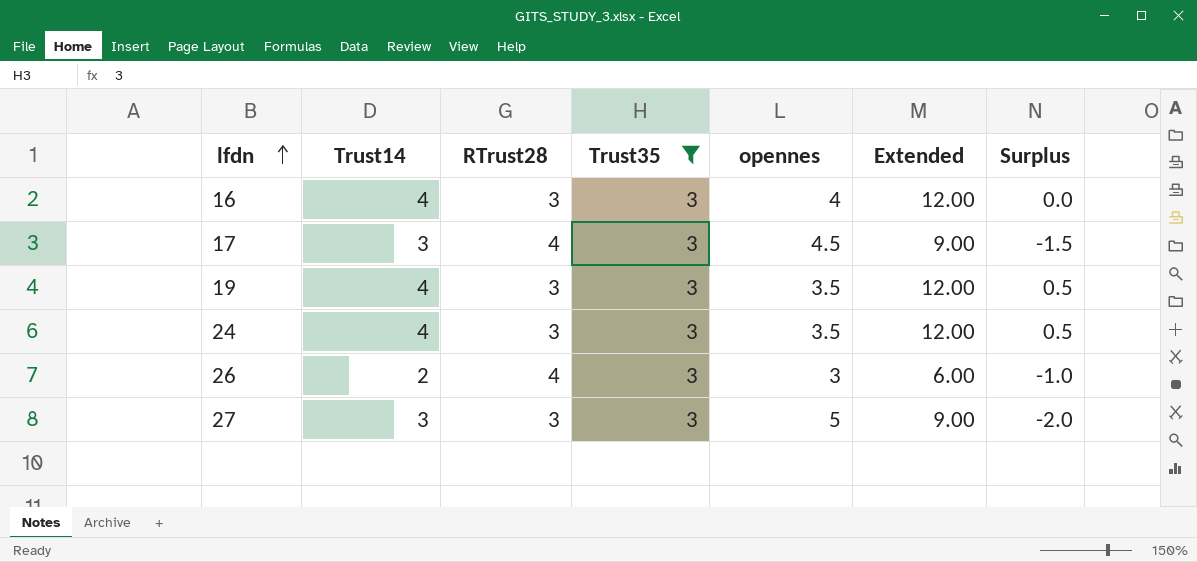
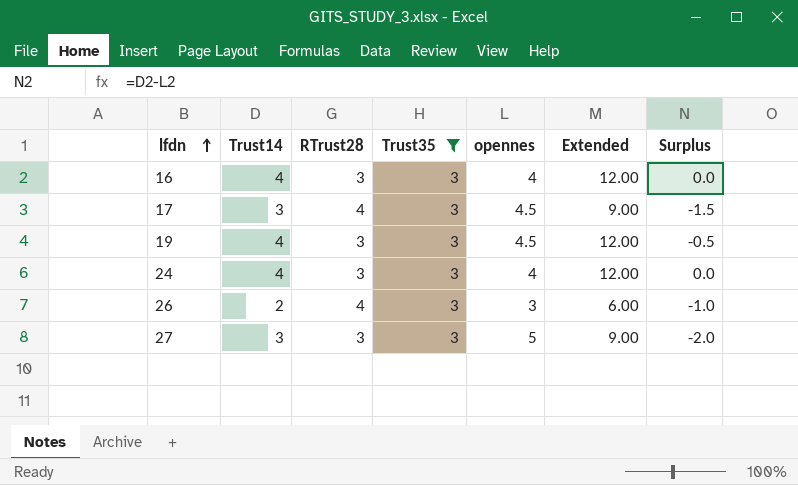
19 | opennes: 3.5 -> 4.5
19 | Surplus: 0.5 -> -0.5
24 | opennes: 3.5 -> 4
24 | Surplus: 0.5 -> 0.0

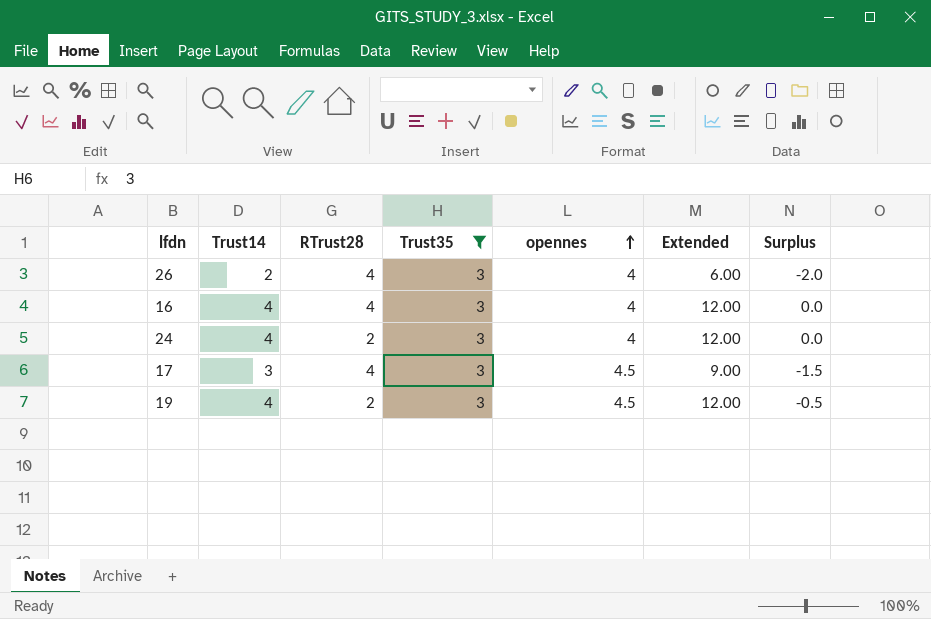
row order: lfdn ascending -> opennes ascending
row 27: 3 | 3 | 3 | 5 | 9.00 | -2.0 -> none
26 | opennes: 3 -> 4
26 | Surplus: -1.0 -> -2.0
16 | RTrust28: 3 -> 4
24 | RTrust28: 3 -> 2
19 | RTrust28: 3 -> 2

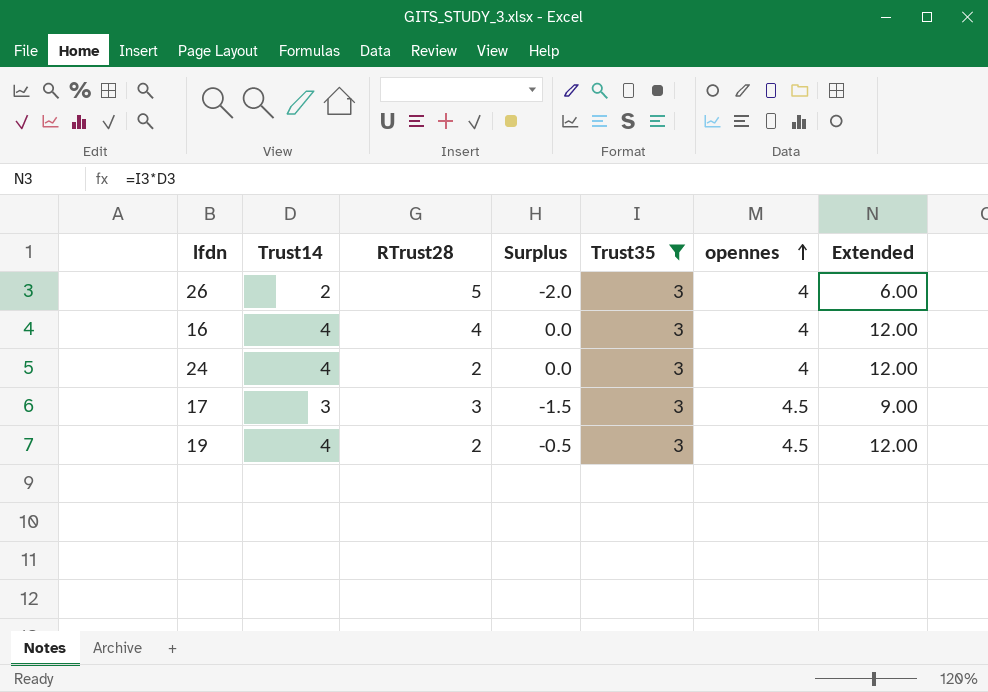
column Surplus | position: 7 -> 4
26 | RTrust28: 4 -> 5
17 | RTrust28: 4 -> 3

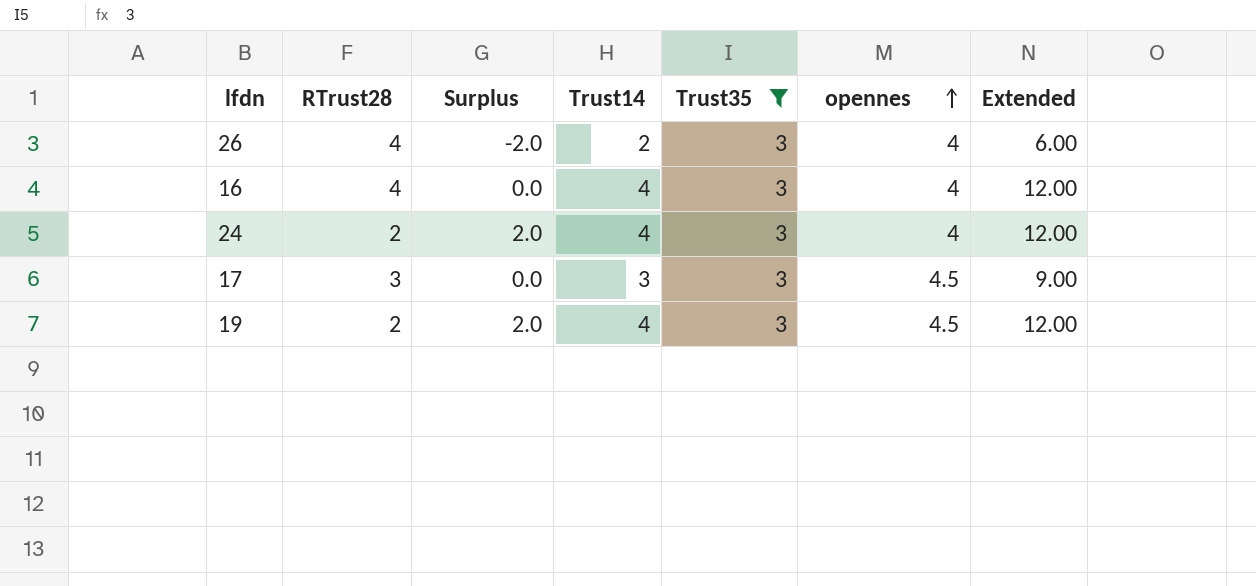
column Surplus | formula: [Trust14] - [opennes] -> [Trust14] - [RTrust28]
column Trust14 | position: 2 -> 4
26 | RTrust28: 5 -> 4

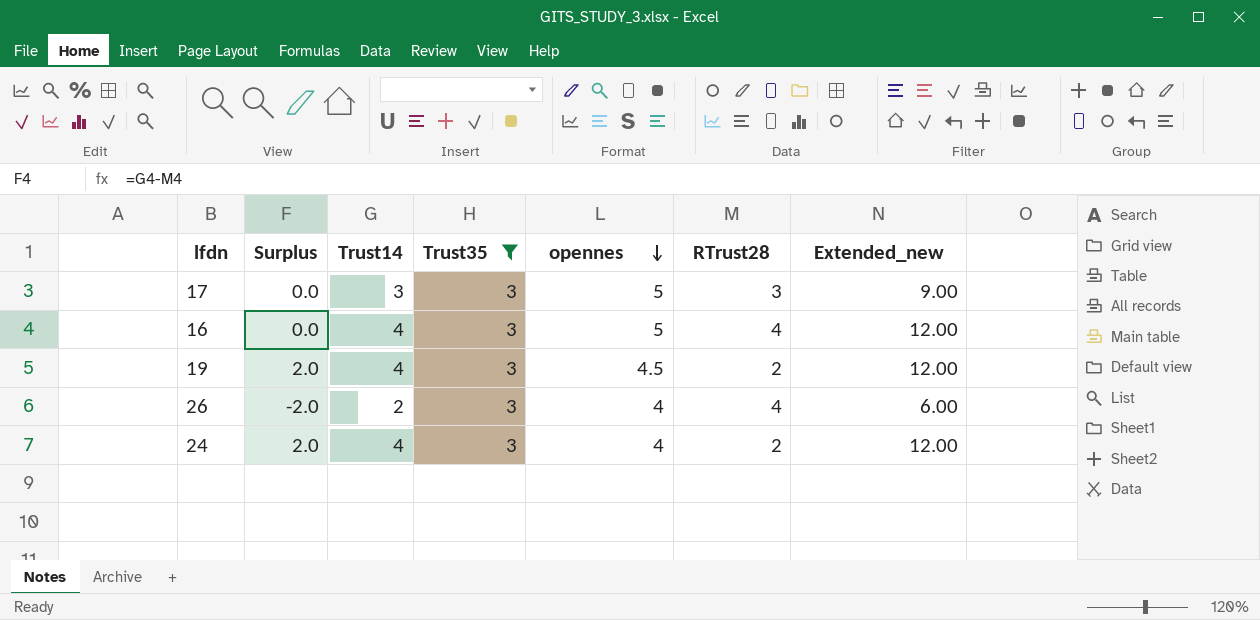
row order: opennes ascending -> opennes descending
column RTrust28 | position: 2 -> 6
column name: Extended -> Extended_new
17 | opennes: 4.5 -> 5
16 | opennes: 4 -> 5

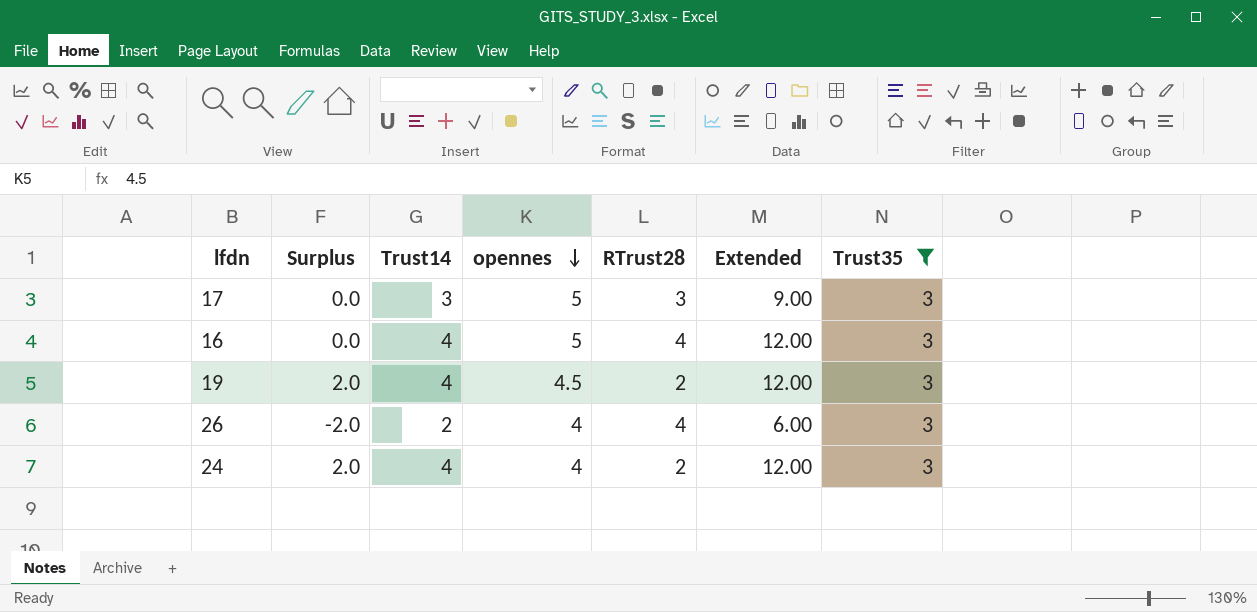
column name: Extended_new -> Extended
column Trust35 | position: 4 -> 7

